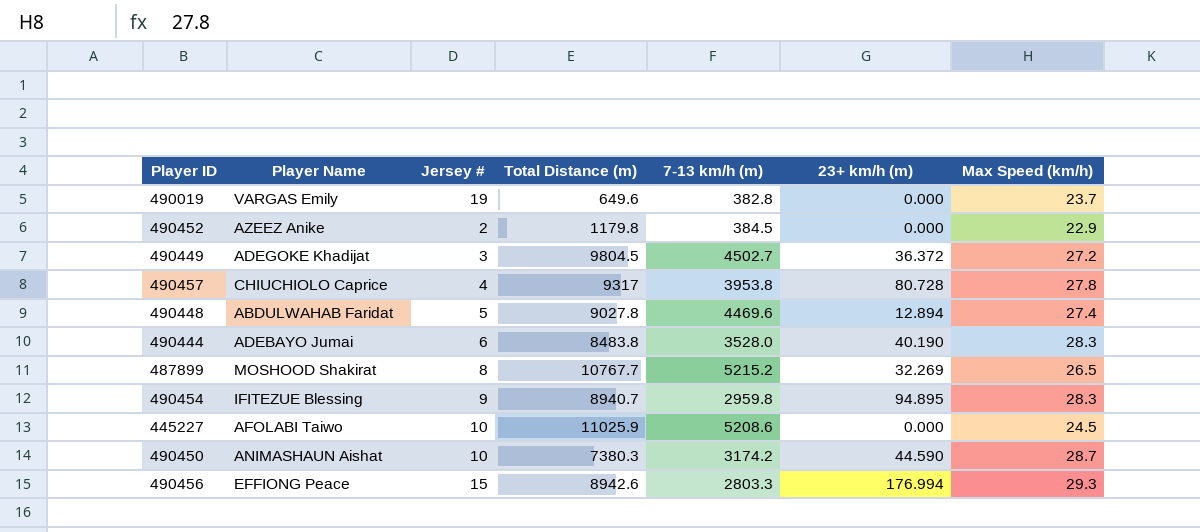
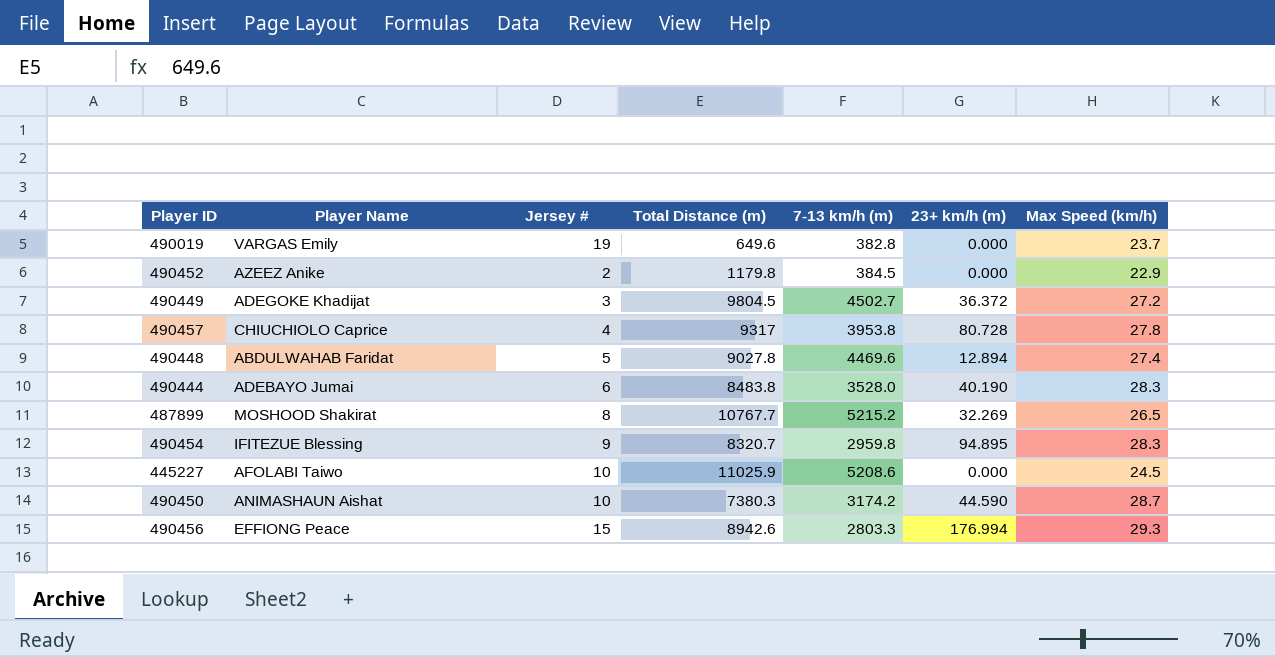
490454 | Total Distance (m): 8940.7 -> 8320.7

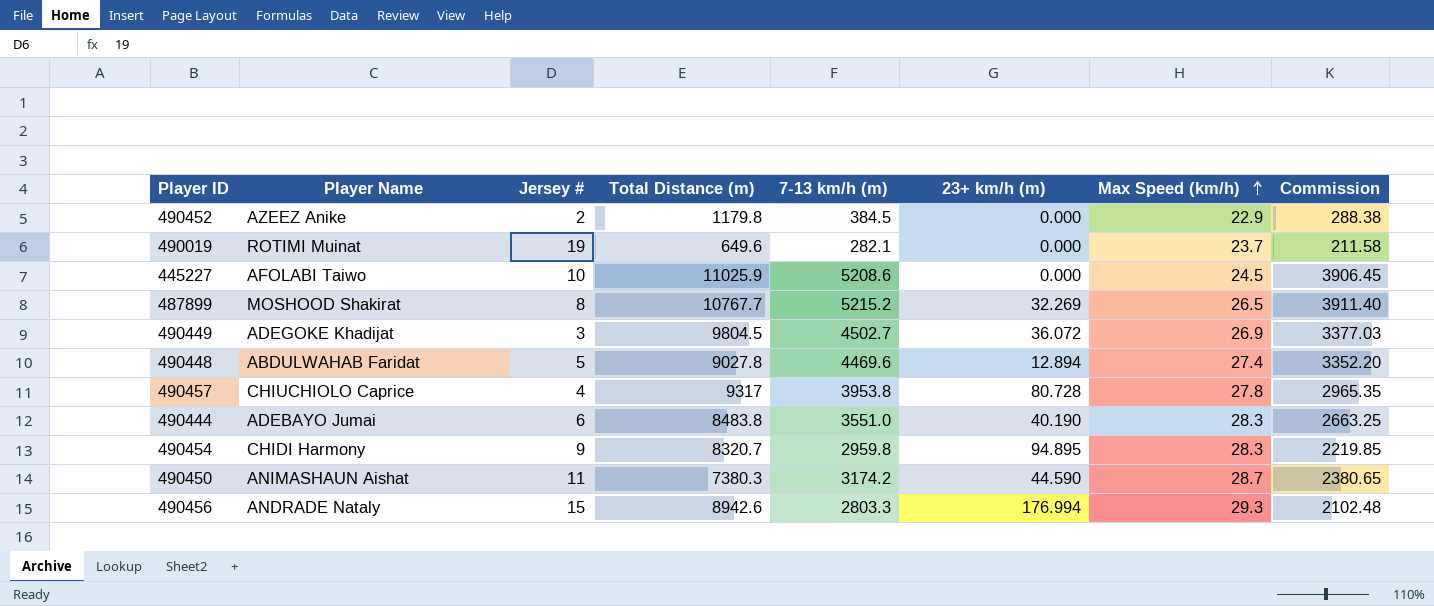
row order: none -> Max Speed (km/h) ascending
column Commission | formula: none -> [7-13 km/h (m)] * 0.75
490019 | Player Name: VARGAS Emily -> ROTIMI Muinat
490019 | 7-13 km/h (m): 382.8 -> 282.1
490449 | 23+ km/h (m): 36.372 -> 36.072
490449 | Max Speed (km/h): 27.2 -> 26.9
490444 | 7-13 km/h (m): 3528.0 -> 3551.0
490454 | Player Name: IFITEZUE Blessing -> CHIDI Harmony
490450 | Jersey #: 10 -> 11
490456 | Player Name: EFFIONG Peace -> ANDRADE Nataly

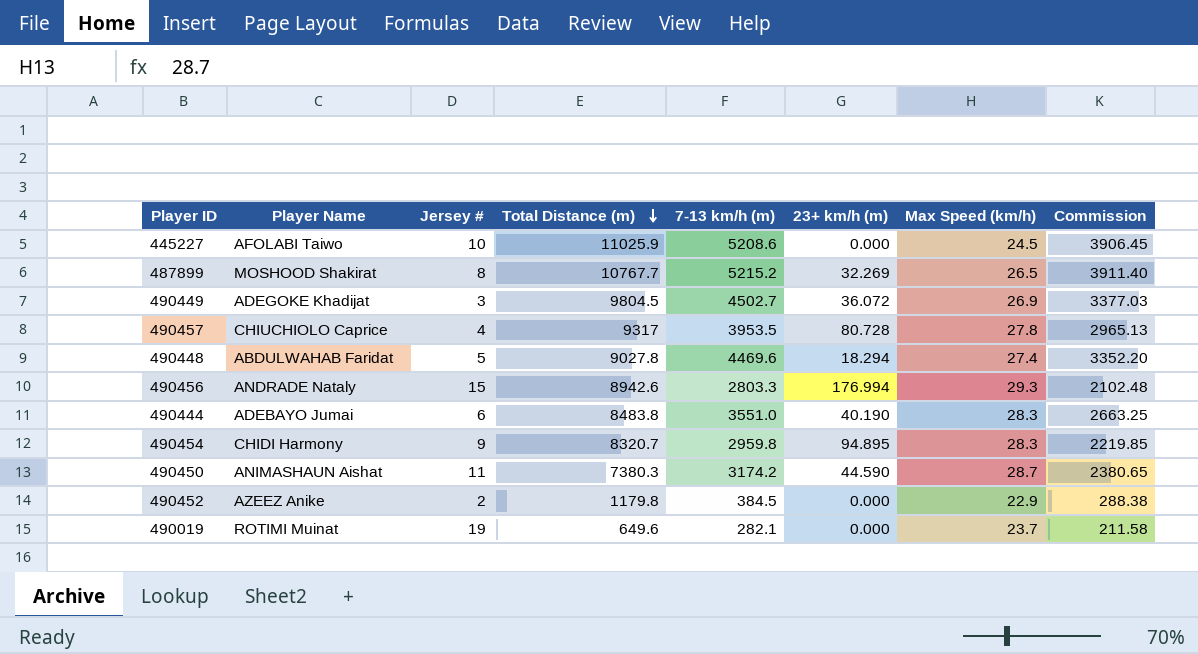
row order: Max Speed (km/h) ascending -> Total Distance (m) descending
490457 | 7-13 km/h (m): 3953.8 -> 3953.5
490457 | Commission: 2965.35 -> 2965.13
490448 | 23+ km/h (m): 12.894 -> 18.294

